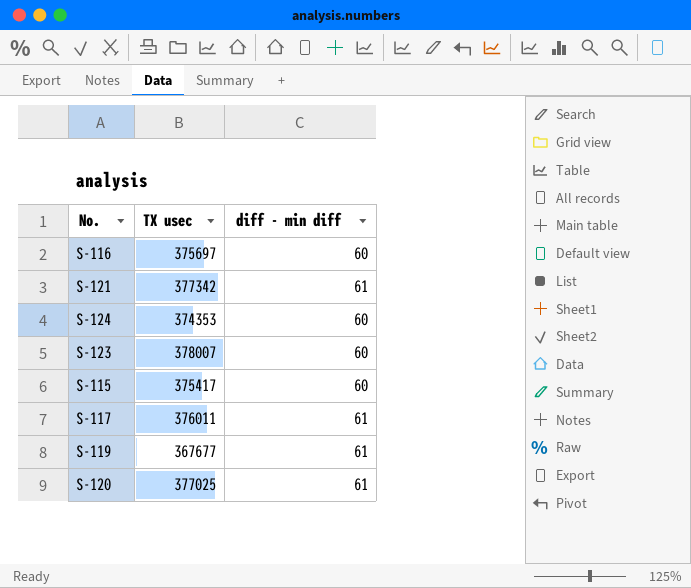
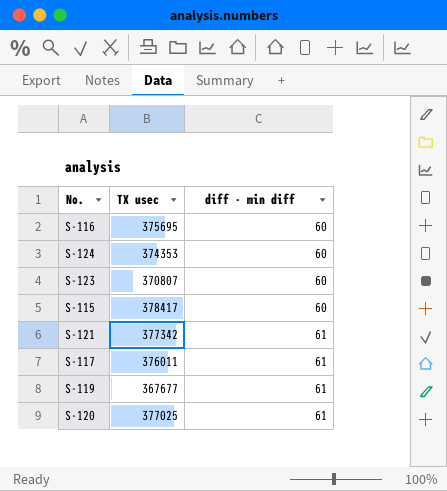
row order: none -> diff - min diff ascending
S-116 | TX usec: 375697 -> 375695
S-123 | TX usec: 378007 -> 370807
S-115 | TX usec: 375417 -> 378417

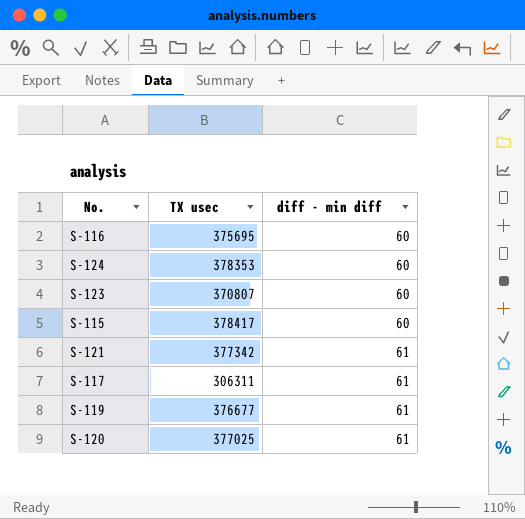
S-124 | TX usec: 374353 -> 378353
S-117 | TX usec: 376011 -> 306311
S-119 | TX usec: 367677 -> 376677

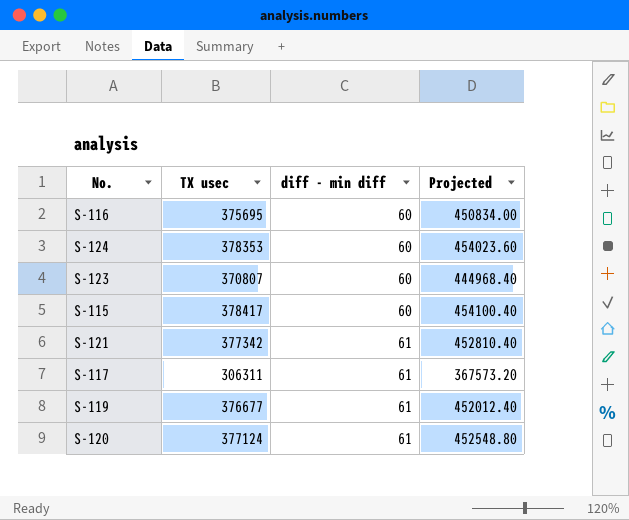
column Projected | formula: none -> [TX usec] * 1.2
S-120 | TX usec: 377025 -> 377124

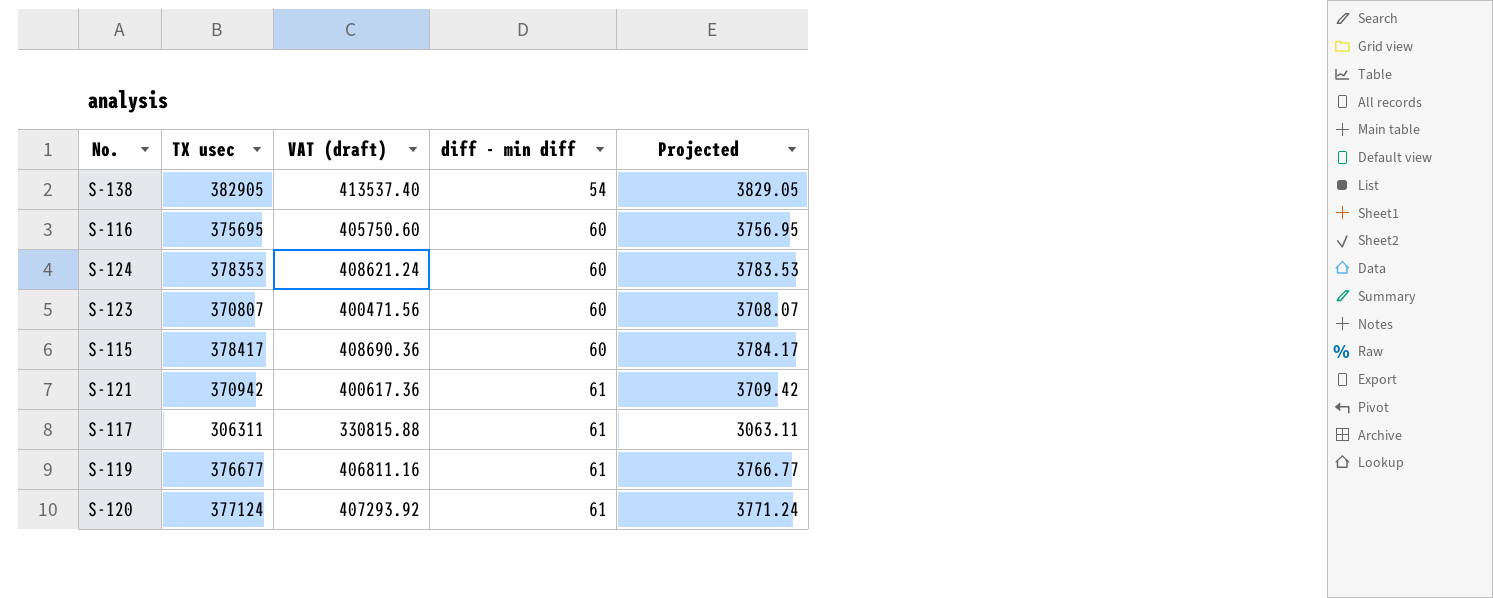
column VAT (draft) | formula: none -> [TX usec] * 1.08
column Projected | formula: [TX usec] * 1.2 -> [TX usec] * 0.01
row S-138: none -> 382905 | 413537.40 | 54 | 3829.05
S-121 | TX usec: 377342 -> 370942

